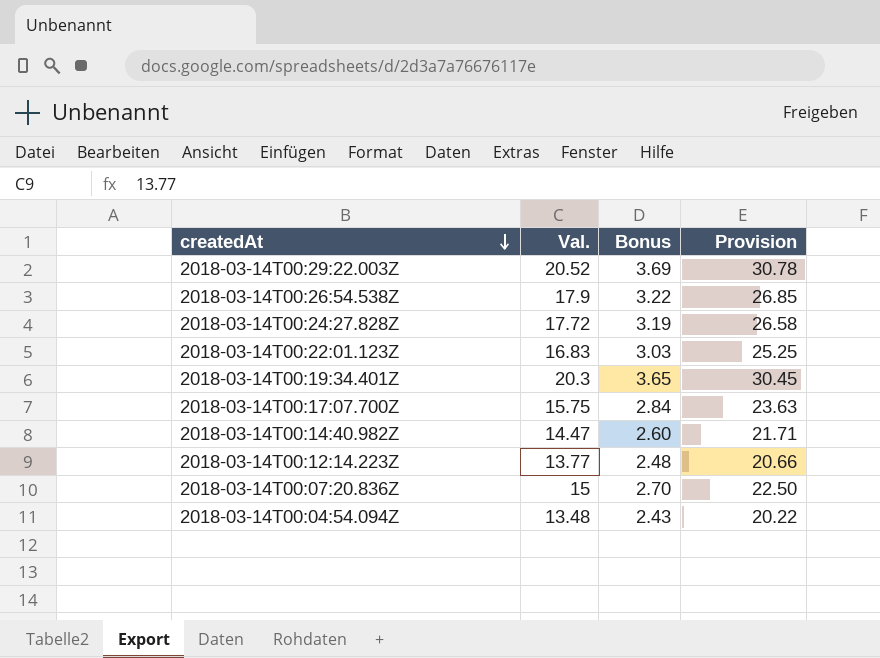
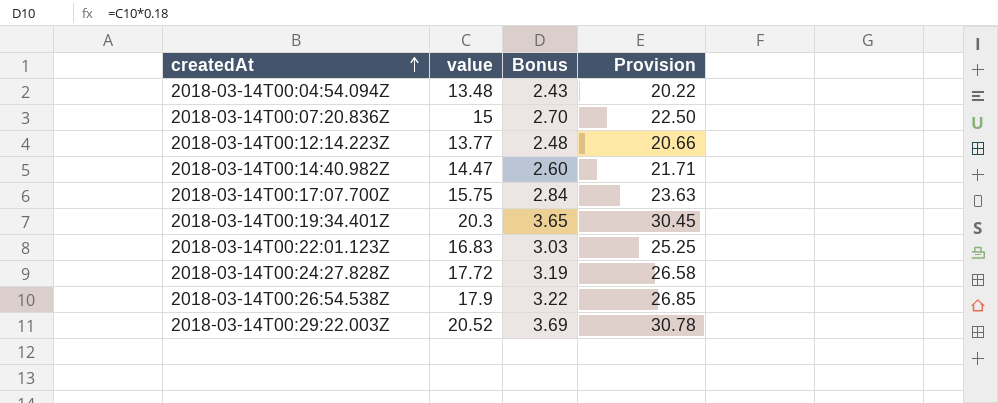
row order: createdAt descending -> createdAt ascending
column name: Val. -> value

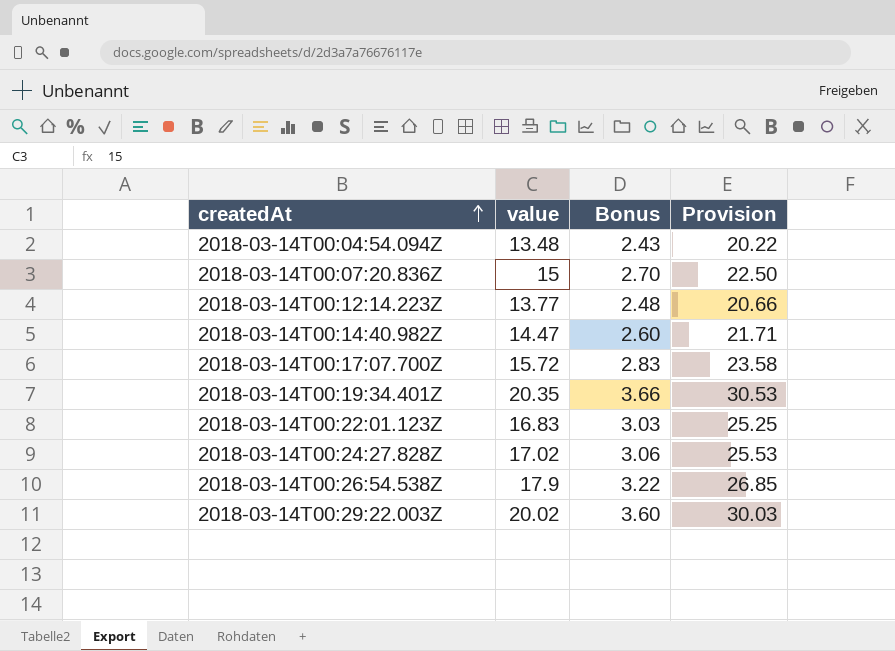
2018-03-14T00:17:07.700Z | value: 15.75 -> 15.72
2018-03-14T00:17:07.700Z | Bonus: 2.84 -> 2.83
2018-03-14T00:17:07.700Z | Provision: 23.63 -> 23.58
2018-03-14T00:19:34.401Z | value: 20.3 -> 20.35
2018-03-14T00:19:34.401Z | Bonus: 3.65 -> 3.66
2018-03-14T00:19:34.401Z | Provision: 30.45 -> 30.53
2018-03-14T00:24:27.828Z | value: 17.72 -> 17.02
2018-03-14T00:24:27.828Z | Bonus: 3.19 -> 3.06
2018-03-14T00:24:27.828Z | Provision: 26.58 -> 25.53
2018-03-14T00:29:22.003Z | value: 20.52 -> 20.02
2018-03-14T00:29:22.003Z | Bonus: 3.69 -> 3.60
2018-03-14T00:29:22.003Z | Provision: 30.78 -> 30.03

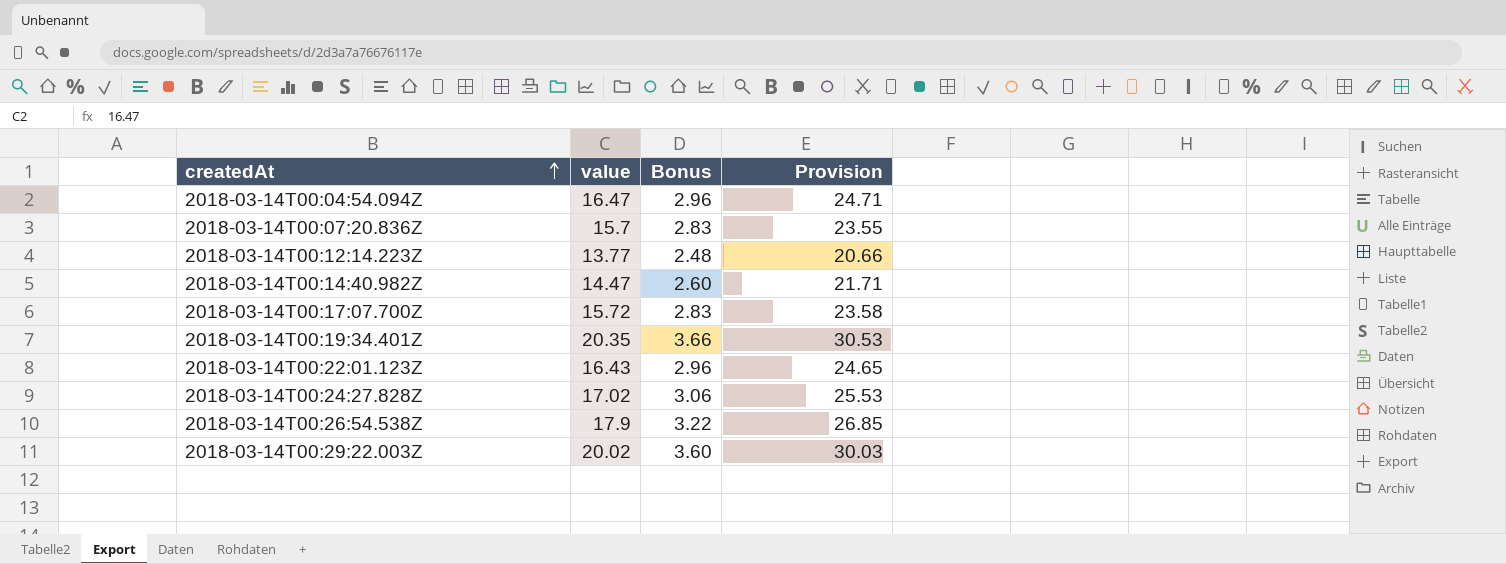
2018-03-14T00:04:54.094Z | value: 13.48 -> 16.47
2018-03-14T00:04:54.094Z | Bonus: 2.43 -> 2.96
2018-03-14T00:04:54.094Z | Provision: 20.22 -> 24.71
2018-03-14T00:07:20.836Z | value: 15 -> 15.7
2018-03-14T00:07:20.836Z | Bonus: 2.70 -> 2.83
2018-03-14T00:07:20.836Z | Provision: 22.50 -> 23.55
2018-03-14T00:22:01.123Z | value: 16.83 -> 16.43
2018-03-14T00:22:01.123Z | Bonus: 3.03 -> 2.96
2018-03-14T00:22:01.123Z | Provision: 25.25 -> 24.65

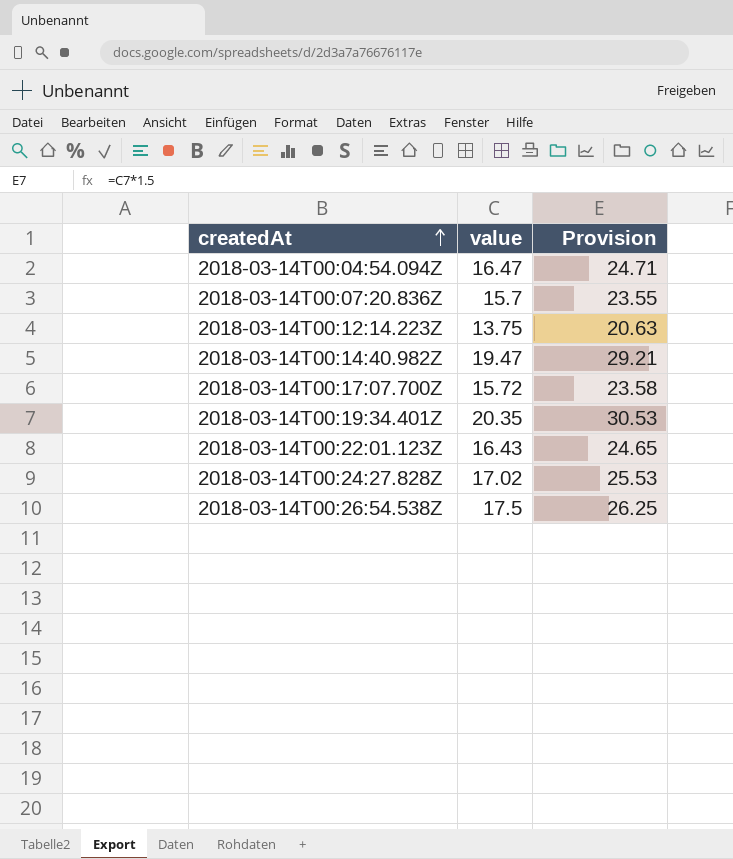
column Bonus | formula: [value] * 0.18 -> none
row 2018-03-14T00:29:22.003Z: 20.02 | 3.60 | 30.03 -> none
2018-03-14T00:12:14.223Z | value: 13.77 -> 13.75
2018-03-14T00:12:14.223Z | Provision: 20.66 -> 20.63
2018-03-14T00:14:40.982Z | value: 14.47 -> 19.47
2018-03-14T00:14:40.982Z | Provision: 21.71 -> 29.21
2018-03-14T00:26:54.538Z | value: 17.9 -> 17.5
2018-03-14T00:26:54.538Z | Provision: 26.85 -> 26.25

